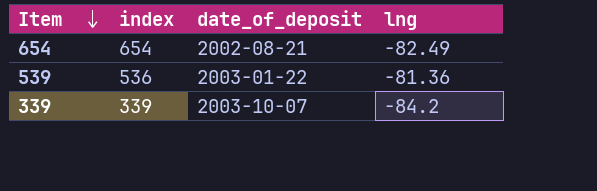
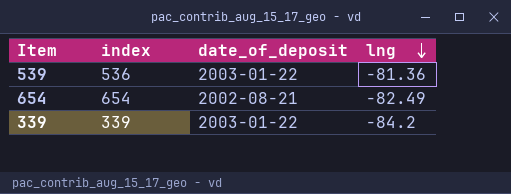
row order: Item descending -> lng descending
339 | date_of_deposit: 2003-10-07 -> 2003-01-22

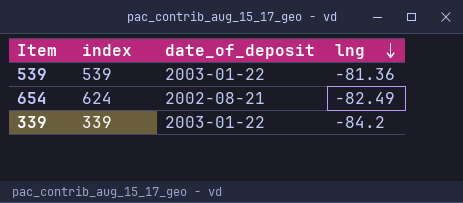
539 | index: 536 -> 539
654 | index: 654 -> 624

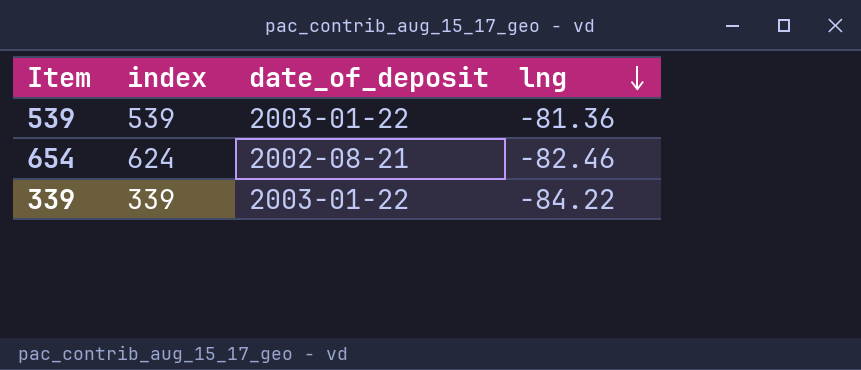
654 | lng: -82.49 -> -82.46
339 | lng: -84.2 -> -84.22

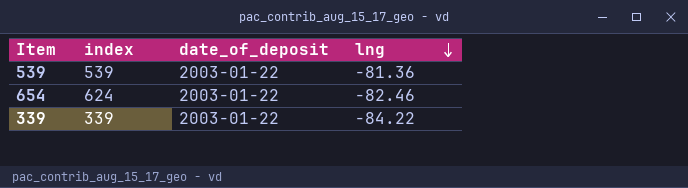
654 | date_of_deposit: 2002-08-21 -> 2003-01-22

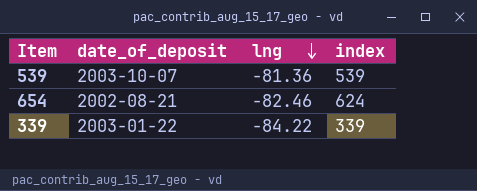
column index | position: 2 -> 4
539 | date_of_deposit: 2003-01-22 -> 2003-10-07
654 | date_of_deposit: 2003-01-22 -> 2002-08-21

